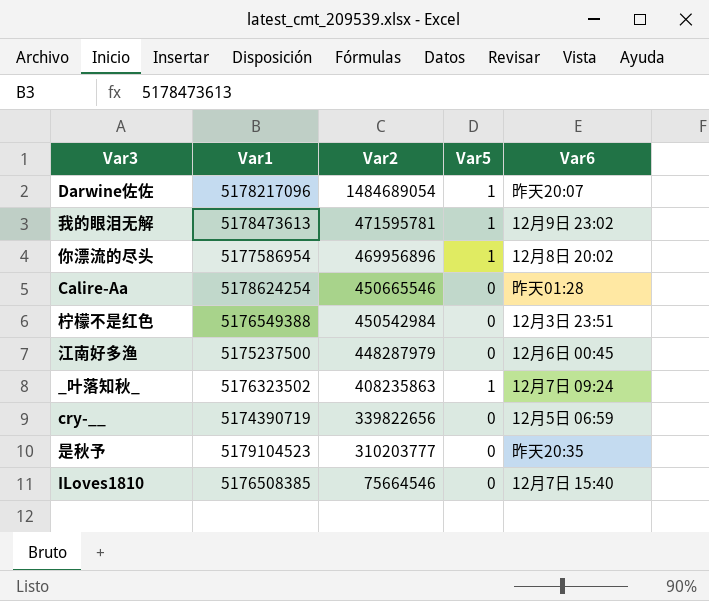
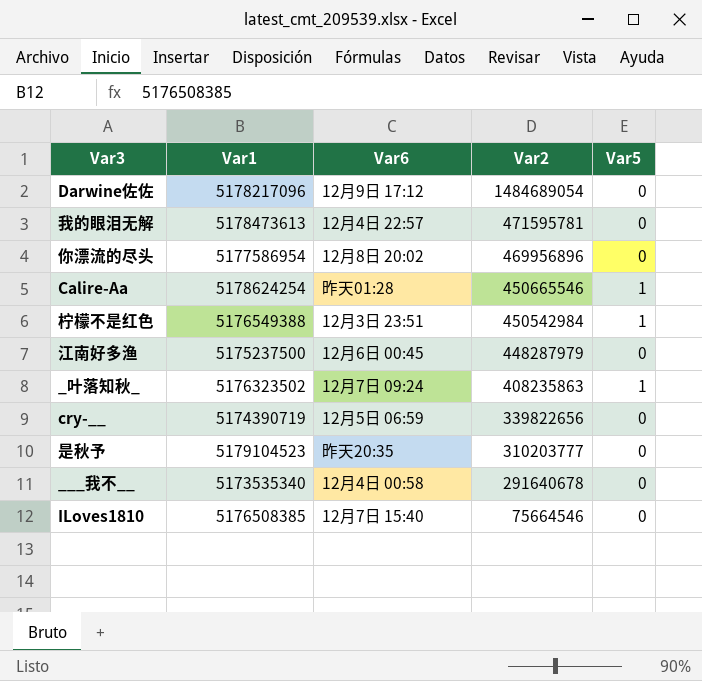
column Var6 | position: 5 -> 3
Darwine佐佐 | Var6: 昨天20:07 -> 12月9日 17:12
Darwine佐佐 | Var5: 1 -> 0
我的眼泪无解 | Var6: 12月9日 23:02 -> 12月4日 22:57
我的眼泪无解 | Var5: 1 -> 0
你漂流的尽头 | Var5: 1 -> 0
Calire-Aa | Var5: 0 -> 1
柠檬不是红色 | Var5: 0 -> 1
row ___我不__: none -> 5173535340 | 12月4日 00:58 | 291640678 | 0

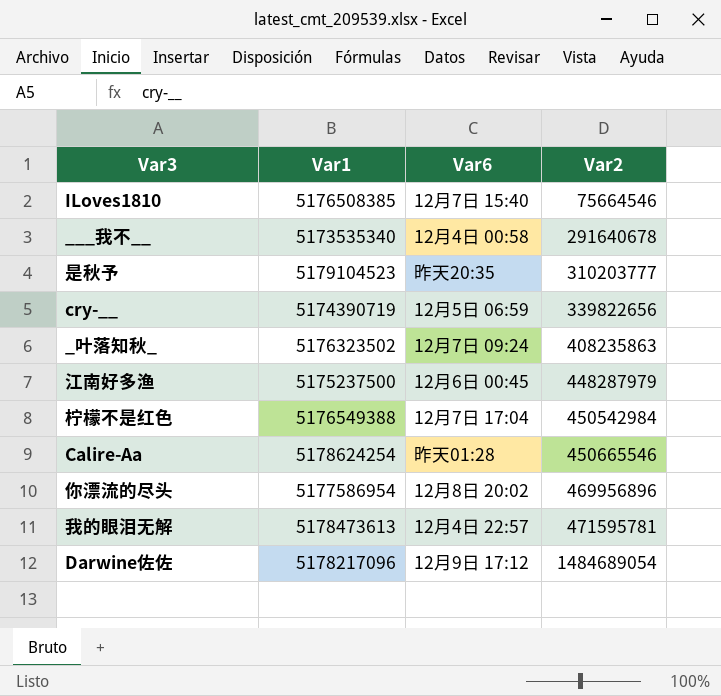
row order: Var2 descending -> Var2 ascending
column Var5 | position: 5 -> none
柠檬不是红色 | Var6: 12月3日 23:51 -> 12月7日 17:04

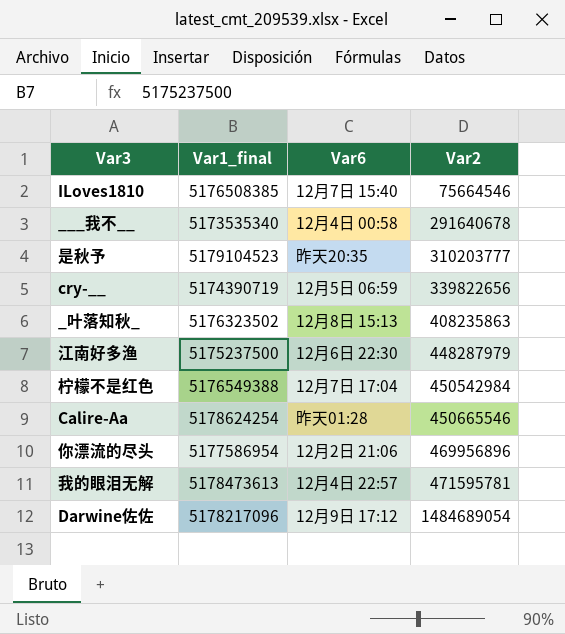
column name: Var1 -> Var1_final
_叶落知秋_ | Var6: 12月7日 09:24 -> 12月8日 15:13
江南好多渔 | Var6: 12月6日 00:45 -> 12月6日 22:30
你漂流的尽头 | Var6: 12月8日 20:02 -> 12月2日 21:06

